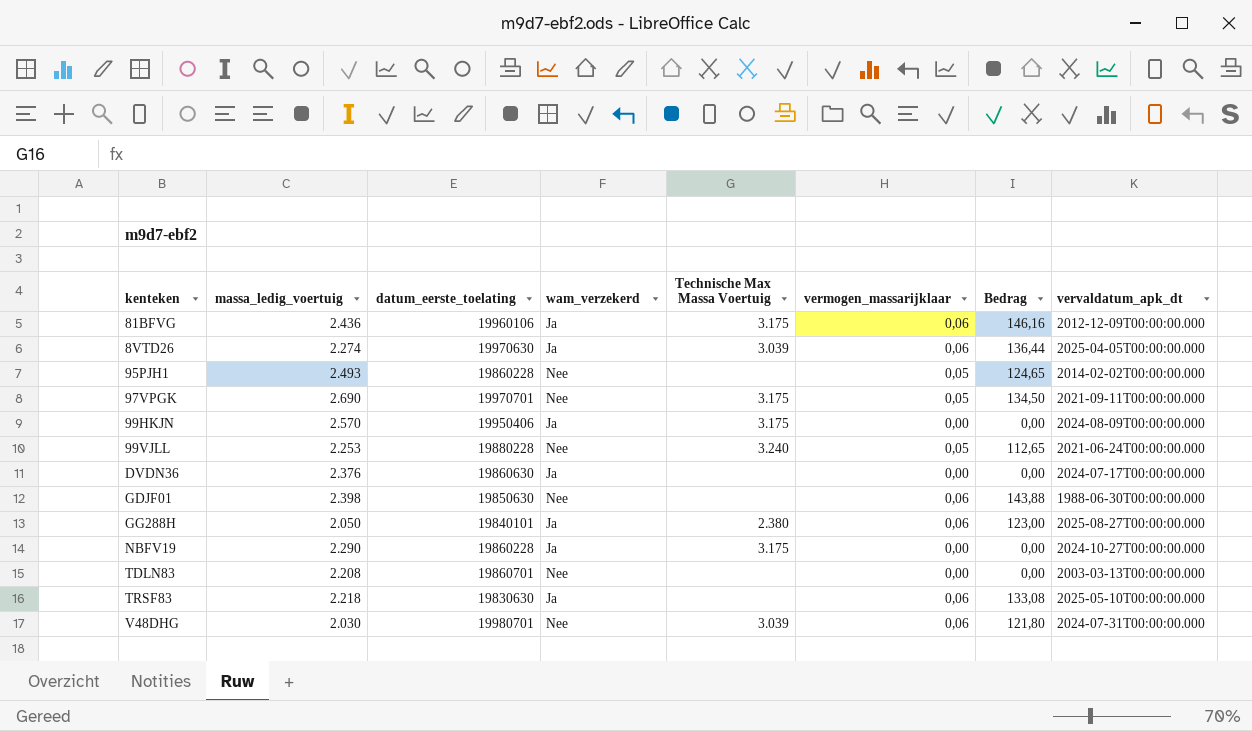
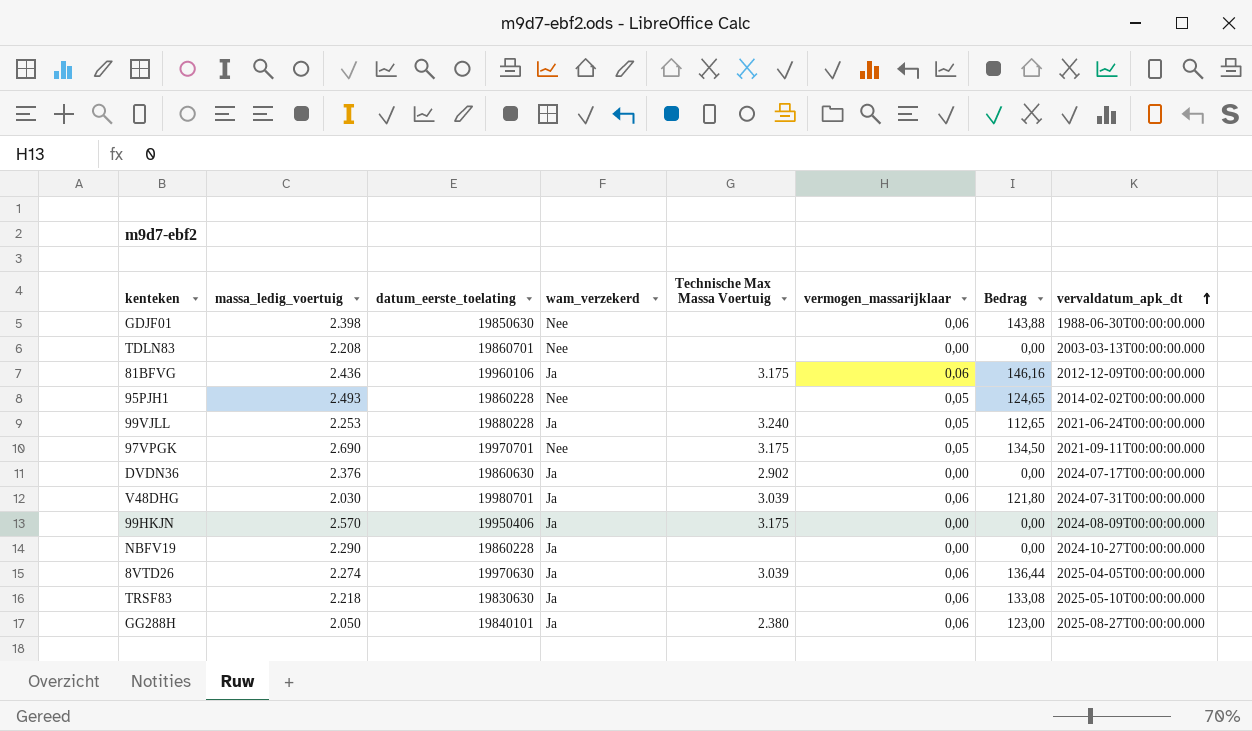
row order: none -> vervaldatum_apk_dt ascending
99VJLL | wam_verzekerd: Nee -> Ja
DVDN36 | Technische Max Massa Voertuig: none -> 2.902
V48DHG | wam_verzekerd: Nee -> Ja
NBFV19 | Technische Max Massa Voertuig: 3.175 -> none

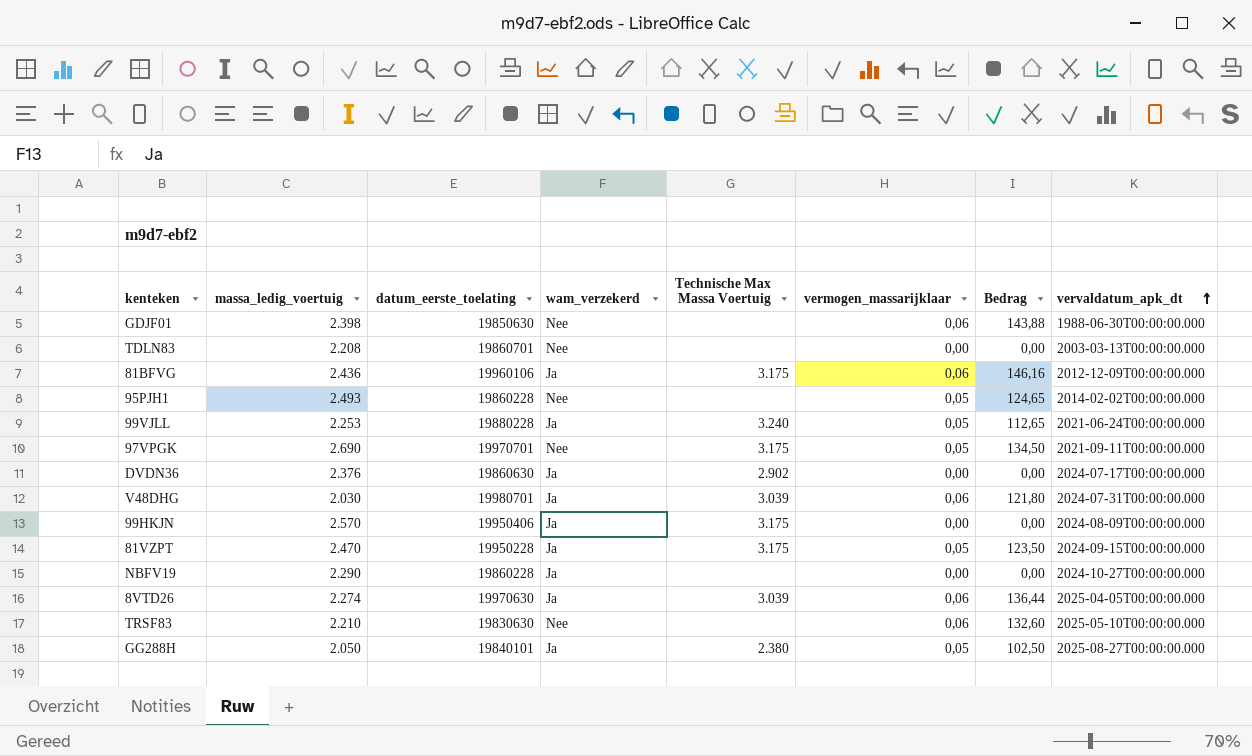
row 81VZPT: none -> 2.470 | 19950228 | Ja | 3.175 | 0,05 | 123,50 | 2024-09-15T00:00:00.000
TRSF83 | massa_ledig_voertuig: 2.218 -> 2.210
TRSF83 | wam_verzekerd: Ja -> Nee
TRSF83 | Bedrag: 133,08 -> 132,60
GG288H | vermogen_massarijklaar: 0,06 -> 0,05
GG288H | Bedrag: 123,00 -> 102,50

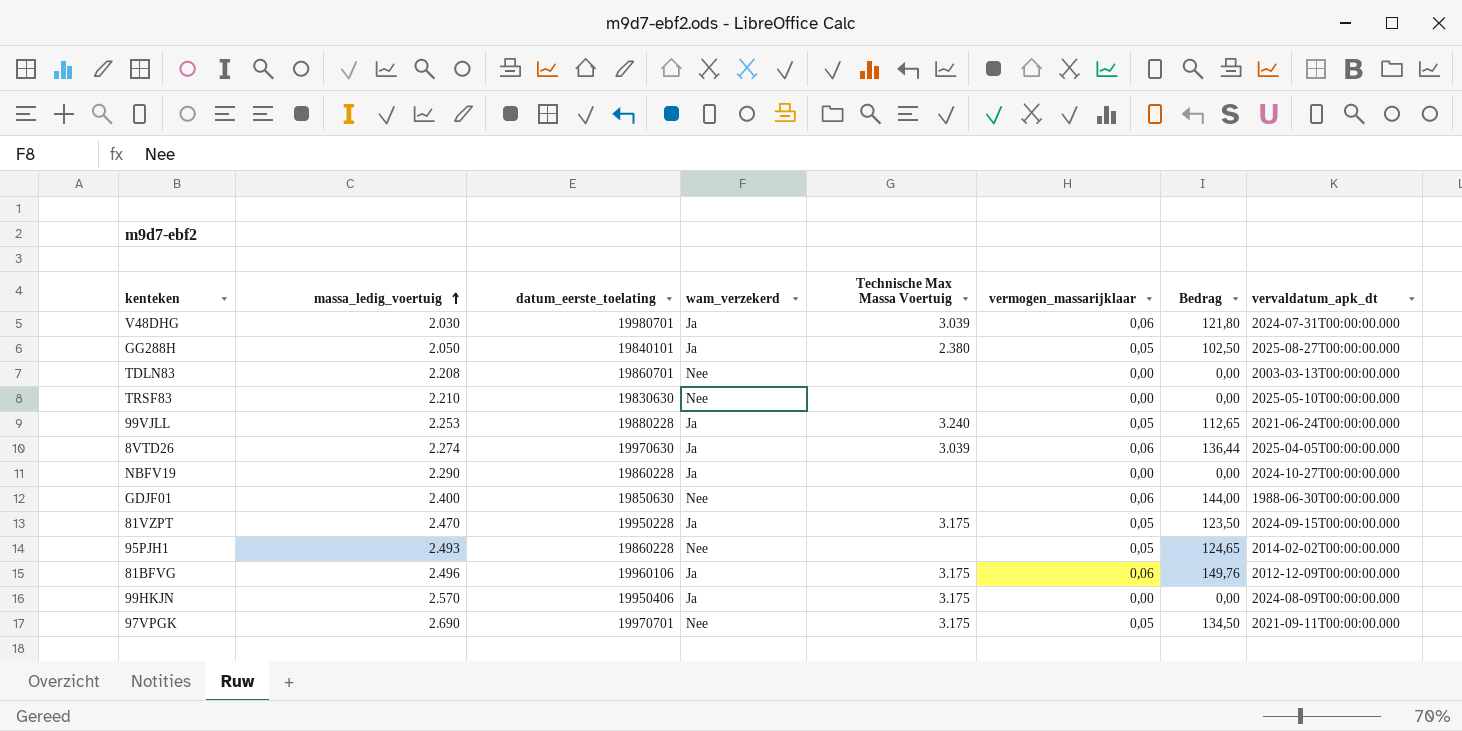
row order: vervaldatum_apk_dt ascending -> massa_ledig_voertuig ascending
row DVDN36: 2.376 | 19860630 | Ja | 2.902 | 0,00 | 0,00 | 2024-07-17T00:00:00.000 -> none
TRSF83 | vermogen_massarijklaar: 0,06 -> 0,00
TRSF83 | Bedrag: 132,60 -> 0,00
GDJF01 | massa_ledig_voertuig: 2.398 -> 2.400
GDJF01 | Bedrag: 143,88 -> 144,00
81BFVG | massa_ledig_voertuig: 2.436 -> 2.496
81BFVG | Bedrag: 146,16 -> 149,76

